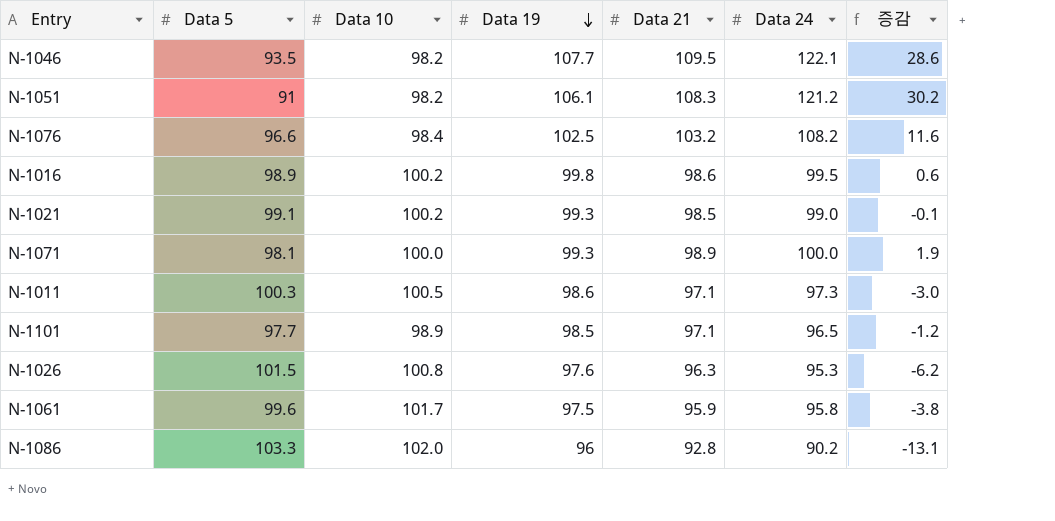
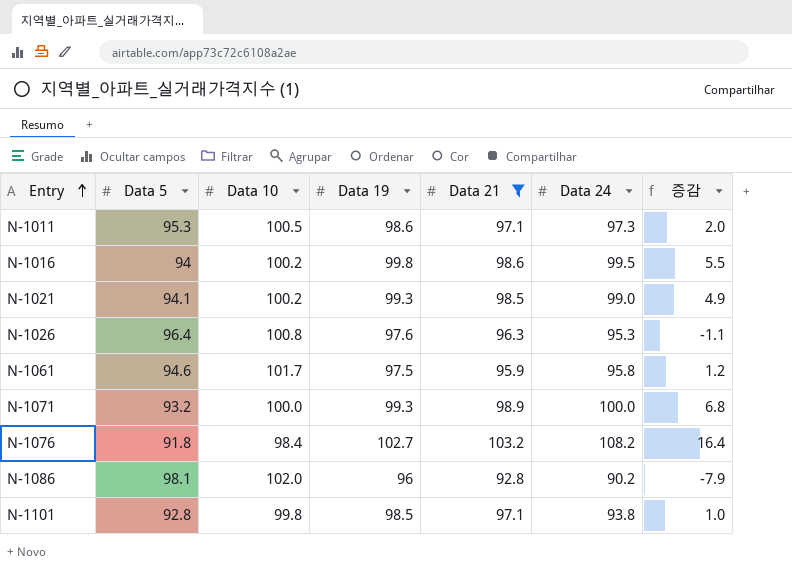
filter: none -> Data 21 <= 103.2
row order: Data 19 descending -> Entry ascending
N-1011 | Data 5: 100.3 -> 95.3
N-1011 | 증감: -3.0 -> 2.0
N-1016 | Data 5: 98.9 -> 94
N-1016 | 증감: 0.6 -> 5.5
N-1021 | Data 5: 99.1 -> 94.1
N-1021 | 증감: -0.1 -> 4.9
N-1026 | Data 5: 101.5 -> 96.4
N-1026 | 증감: -6.2 -> -1.1
N-1061 | Data 5: 99.6 -> 94.6
N-1061 | 증감: -3.8 -> 1.2
N-1071 | Data 5: 98.1 -> 93.2
N-1071 | 증감: 1.9 -> 6.8
N-1076 | Data 5: 96.6 -> 91.8
N-1076 | Data 19: 102.5 -> 102.7
N-1076 | 증감: 11.6 -> 16.4
N-1086 | Data 5: 103.3 -> 98.1
N-1086 | 증감: -13.1 -> -7.9
N-1101 | Data 5: 97.7 -> 92.8
N-1101 | Data 10: 98.9 -> 99.8
N-1101 | Data 24: 96.5 -> 93.8
N-1101 | 증감: -1.2 -> 1.0

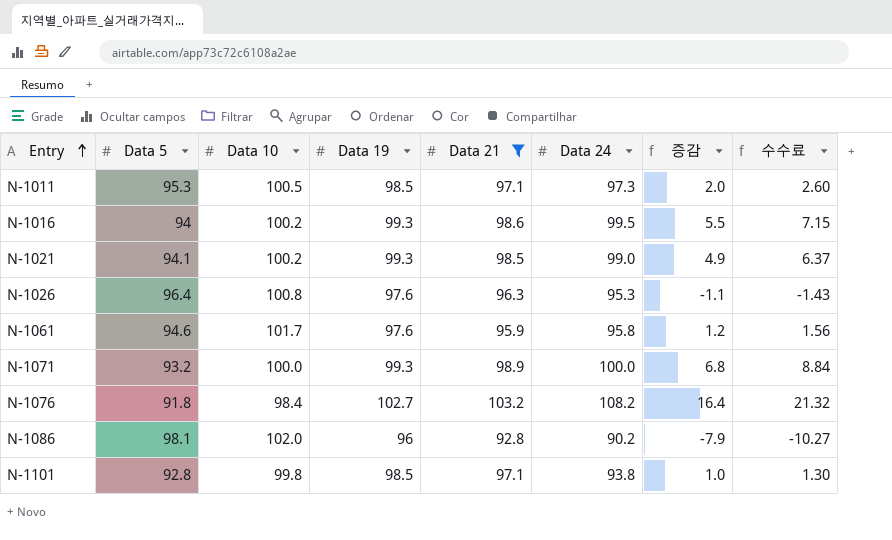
column 수수료 | formula: none -> [증감] * 1.3
N-1011 | Data 19: 98.6 -> 98.5
N-1016 | Data 19: 99.8 -> 99.3
N-1061 | Data 19: 97.5 -> 97.6

